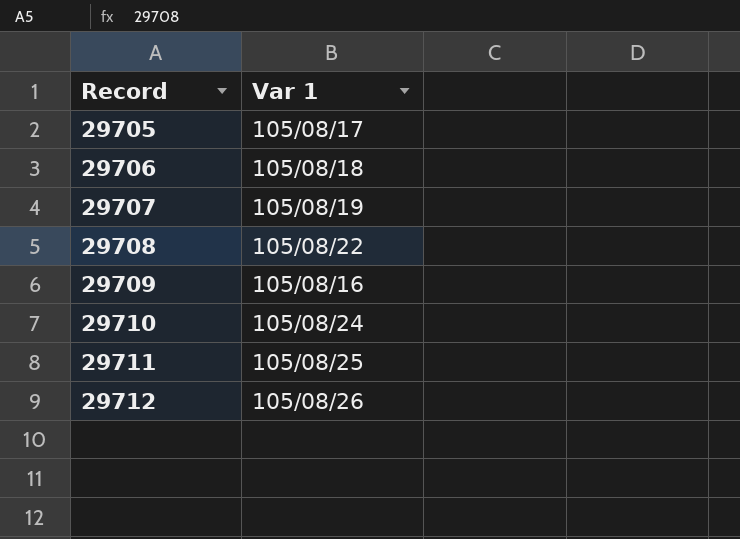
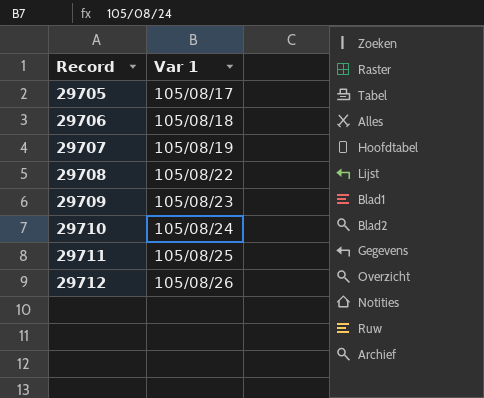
29709 | Var 1: 105/08/16 -> 105/08/23

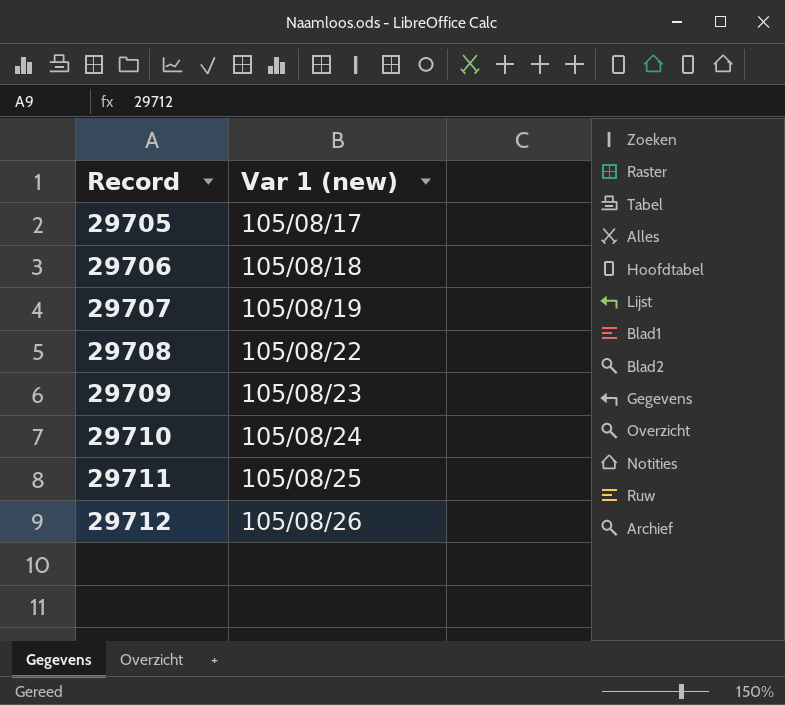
column name: Var 1 -> Var 1 (new)

